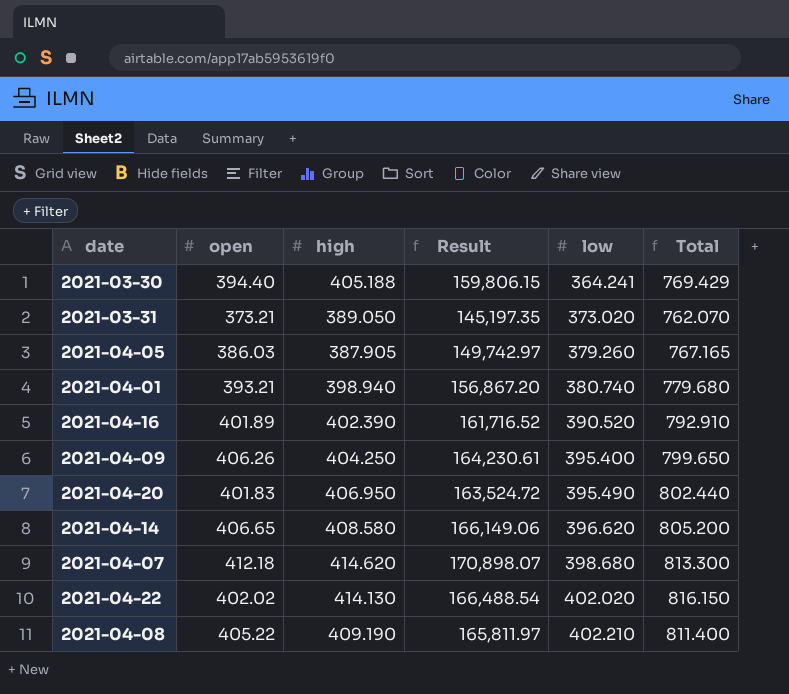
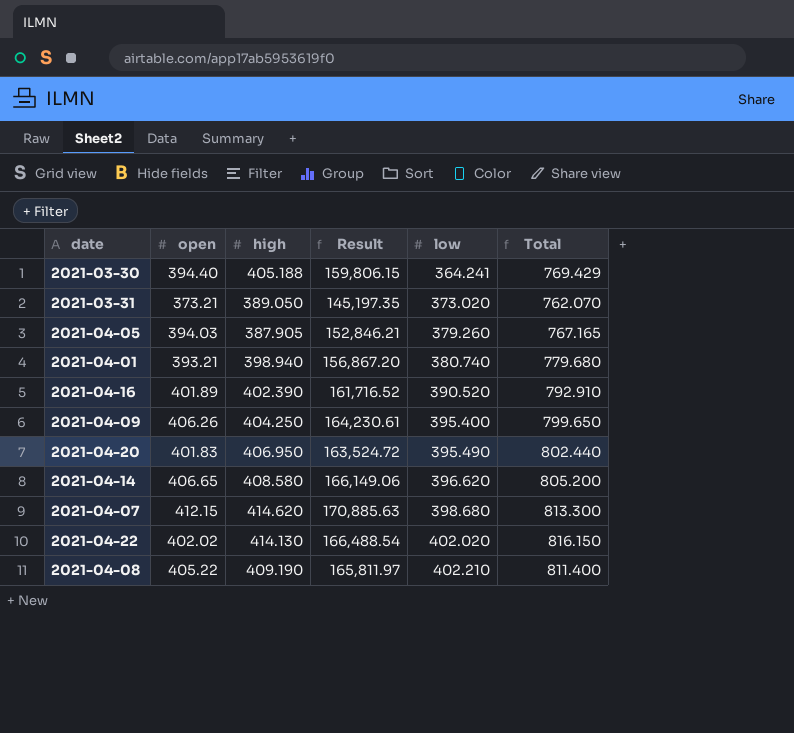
2021-04-05 | open: 386.03 -> 394.03
2021-04-05 | Result: 149,742.97 -> 152,846.21
2021-04-07 | open: 412.18 -> 412.15
2021-04-07 | Result: 170,898.07 -> 170,885.63

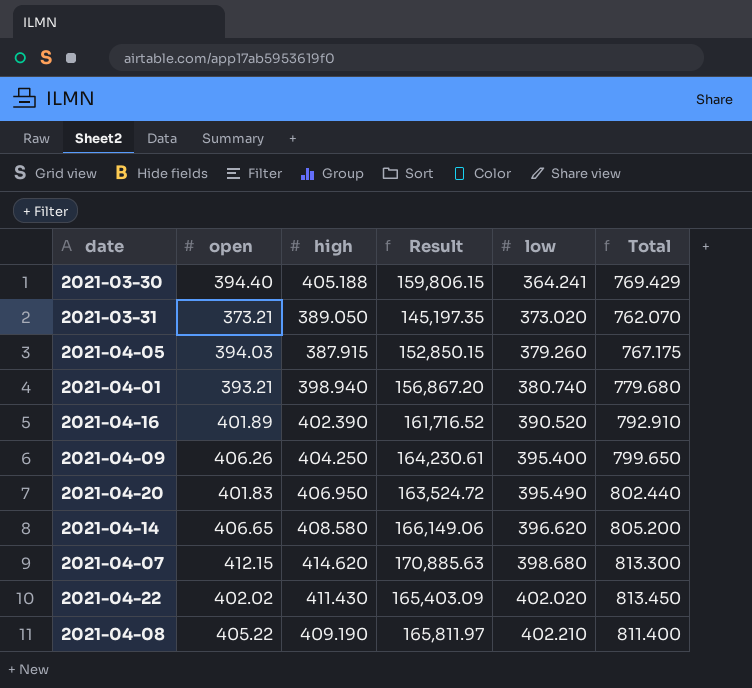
2021-04-05 | high: 387.905 -> 387.915
2021-04-05 | Result: 152,846.21 -> 152,850.15
2021-04-05 | Total: 767.165 -> 767.175
2021-04-22 | high: 414.130 -> 411.430
2021-04-22 | Result: 166,488.54 -> 165,403.09
2021-04-22 | Total: 816.150 -> 813.450

